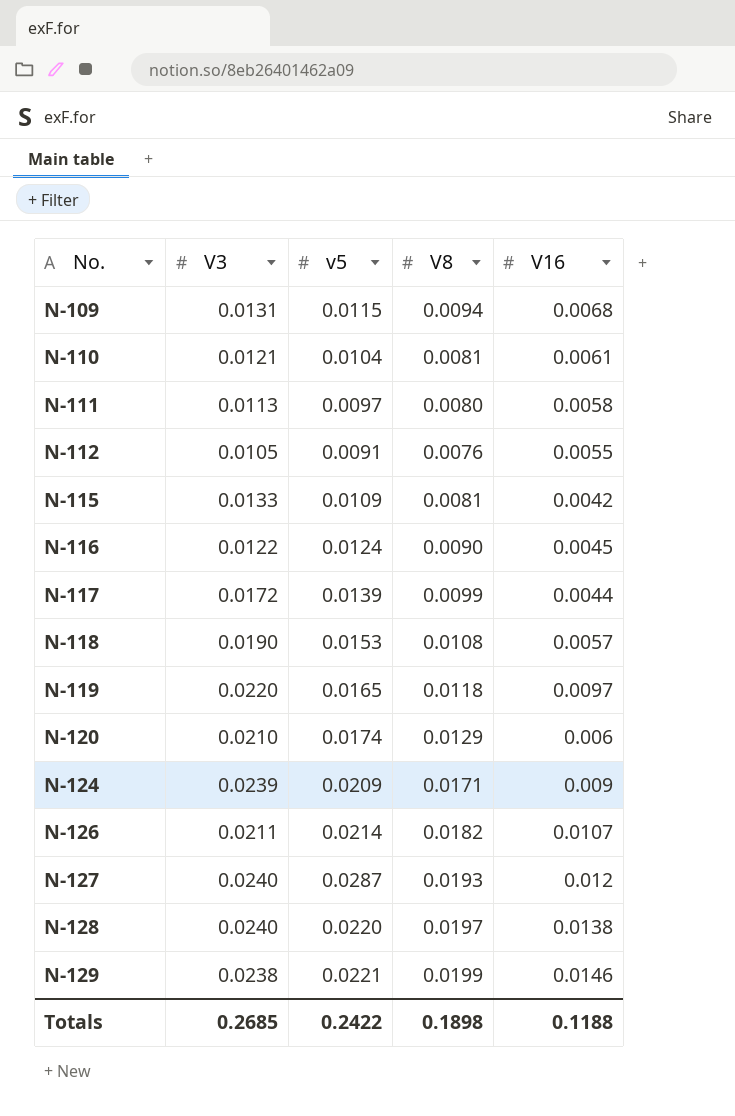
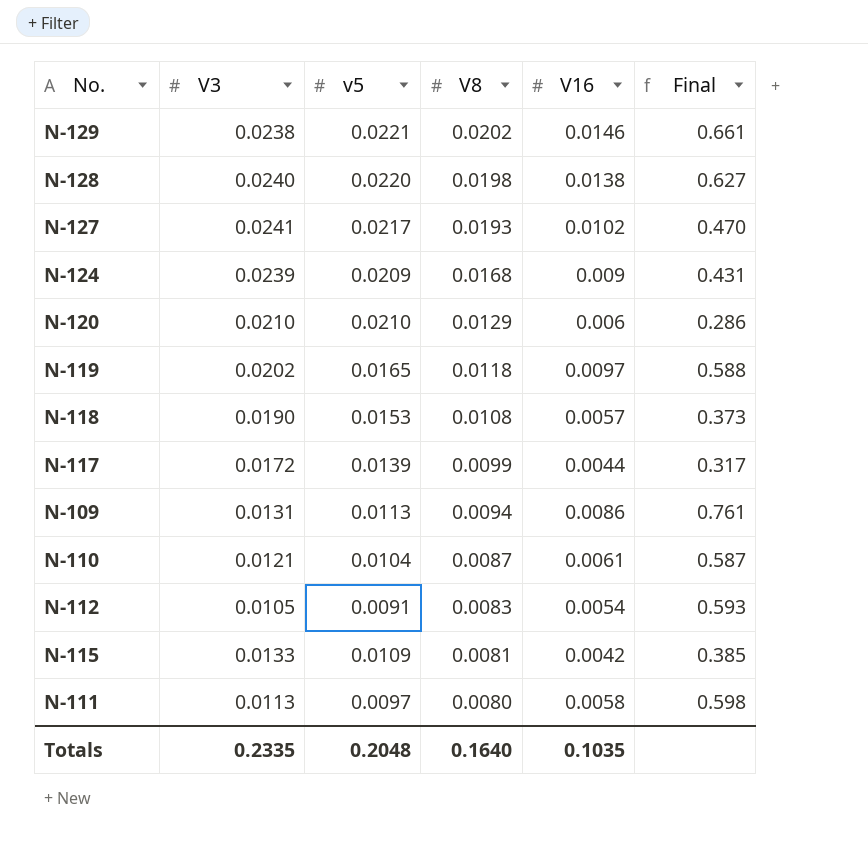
row order: No. ascending -> V8 descending
column Final | formula: none -> [V16] / [v5]
row N-116: 0.0122 | 0.0124 | 0.0090 | 0.0045 -> none
row N-126: 0.0211 | 0.0214 | 0.0182 | 0.0107 -> none
N-129 | V8: 0.0199 -> 0.0202
N-128 | V8: 0.0197 -> 0.0198
N-127 | V3: 0.0240 -> 0.0241
N-127 | v5: 0.0287 -> 0.0217
N-127 | V16: 0.012 -> 0.0102
N-124 | V8: 0.0171 -> 0.0168
N-120 | v5: 0.0174 -> 0.0210
N-119 | V3: 0.0220 -> 0.0202
N-109 | v5: 0.0115 -> 0.0113
N-109 | V16: 0.0068 -> 0.0086
N-110 | V8: 0.0081 -> 0.0087
N-112 | V8: 0.0076 -> 0.0083
N-112 | V16: 0.0055 -> 0.0054
Totals | V3: 0.2685 -> 0.2335
Totals | v5: 0.2422 -> 0.2048
Totals | V8: 0.1898 -> 0.1640
Totals | V16: 0.1188 -> 0.1035

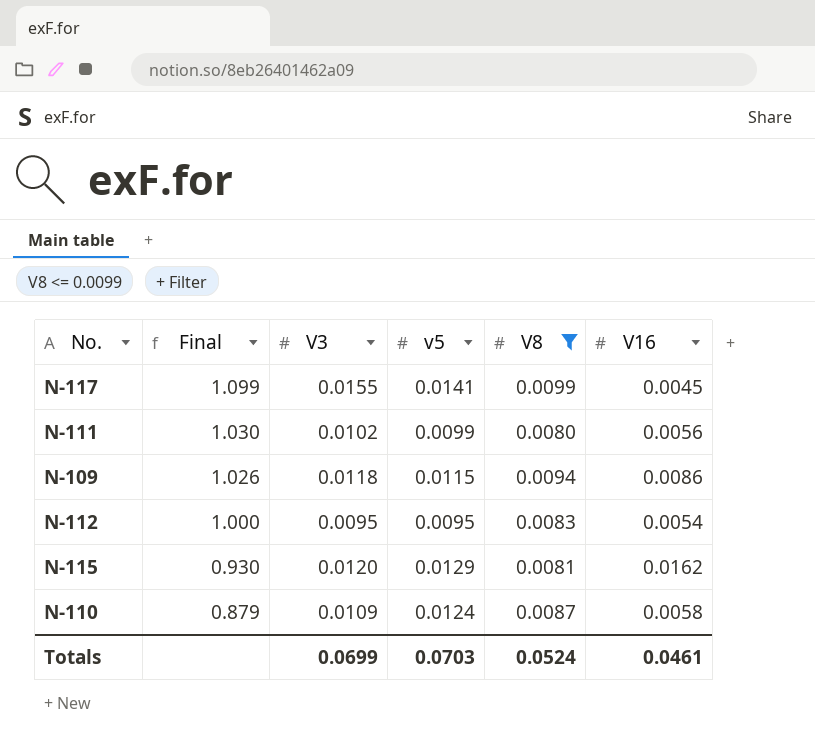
filter: none -> V8 <= 0.0099
row order: V8 descending -> Final descending
column Final | formula: [V16] / [v5] -> [V3] / [v5]
column Final | position: 6 -> 2
N-117 | V3: 0.0172 -> 0.0155
N-117 | v5: 0.0139 -> 0.0141
N-117 | V16: 0.0044 -> 0.0045
N-111 | V3: 0.0113 -> 0.0102
N-111 | v5: 0.0097 -> 0.0099
N-111 | V16: 0.0058 -> 0.0056
N-109 | V3: 0.0131 -> 0.0118
N-109 | v5: 0.0113 -> 0.0115
N-112 | V3: 0.0105 -> 0.0095
N-112 | v5: 0.0091 -> 0.0095
N-115 | V3: 0.0133 -> 0.0120
N-115 | v5: 0.0109 -> 0.0129
N-115 | V16: 0.0042 -> 0.0162
N-110 | V3: 0.0121 -> 0.0109
N-110 | v5: 0.0104 -> 0.0124
N-110 | V16: 0.0061 -> 0.0058
Totals | V3: 0.2335 -> 0.0699
Totals | v5: 0.2048 -> 0.0703
Totals | V8: 0.1640 -> 0.0524
Totals | V16: 0.1035 -> 0.0461

